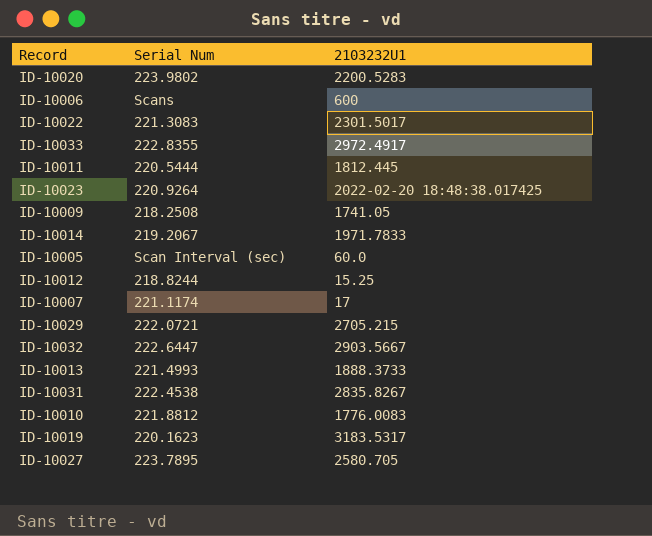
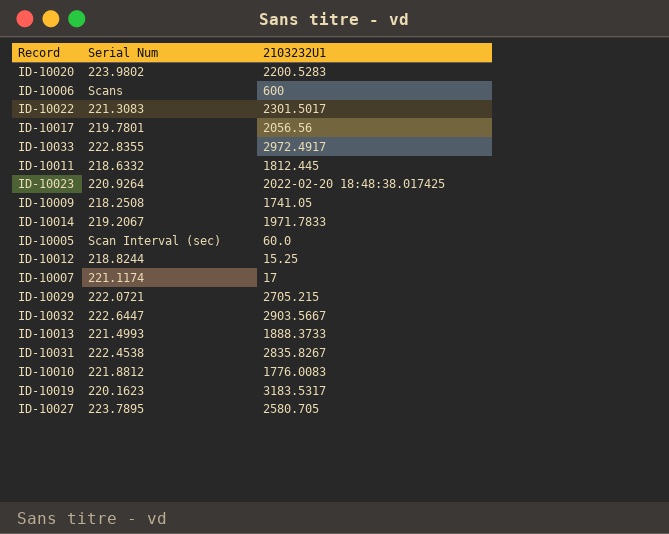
row ID-10017: none -> 219.7801 | 2056.56
ID-10011 | Serial Num: 220.5444 -> 218.6332

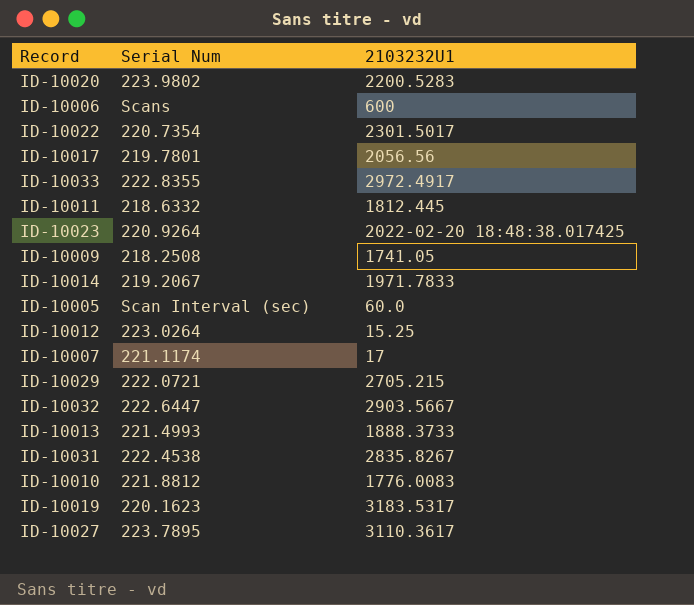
ID-10022 | Serial Num: 221.3083 -> 220.7354
ID-10012 | Serial Num: 218.8244 -> 223.0264
ID-10027 | 2103232U1: 2580.705 -> 3110.3617

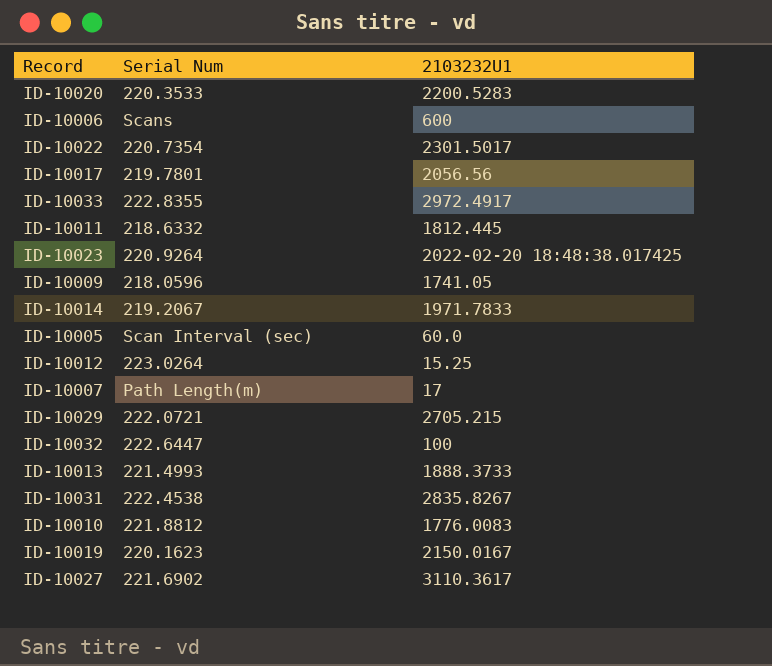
ID-10020 | Serial Num: 223.9802 -> 220.3533
ID-10009 | Serial Num: 218.2508 -> 218.0596
ID-10007 | Serial Num: 221.1174 -> Path Length(m)
ID-10032 | 2103232U1: 2903.5667 -> 100
ID-10019 | 2103232U1: 3183.5317 -> 2150.0167
ID-10027 | Serial Num: 223.7895 -> 221.6902

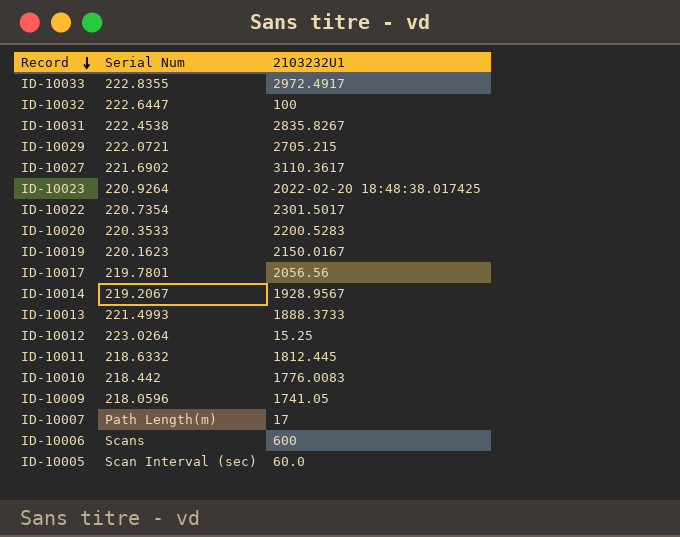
row order: none -> Record descending
ID-10014 | 2103232U1: 1971.7833 -> 1928.9567
ID-10010 | Serial Num: 221.8812 -> 218.442

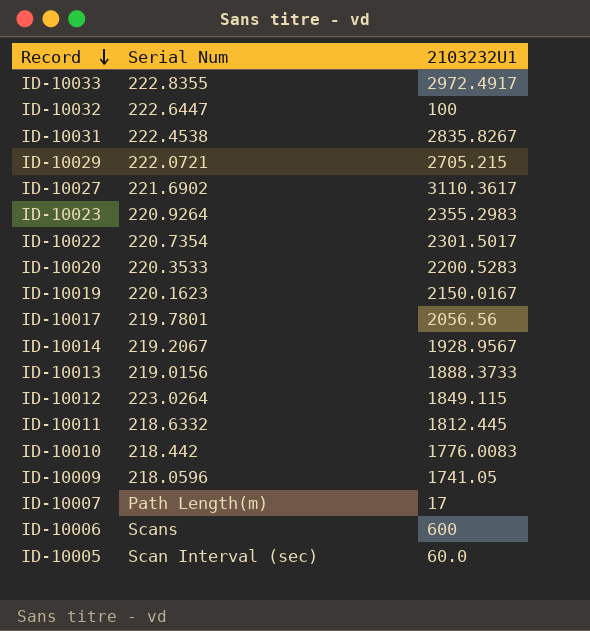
ID-10023 | 2103232U1: 2022-02-20 18:48:38.017425 -> 2355.2983
ID-10013 | Serial Num: 221.4993 -> 219.0156
ID-10012 | 2103232U1: 15.25 -> 1849.115

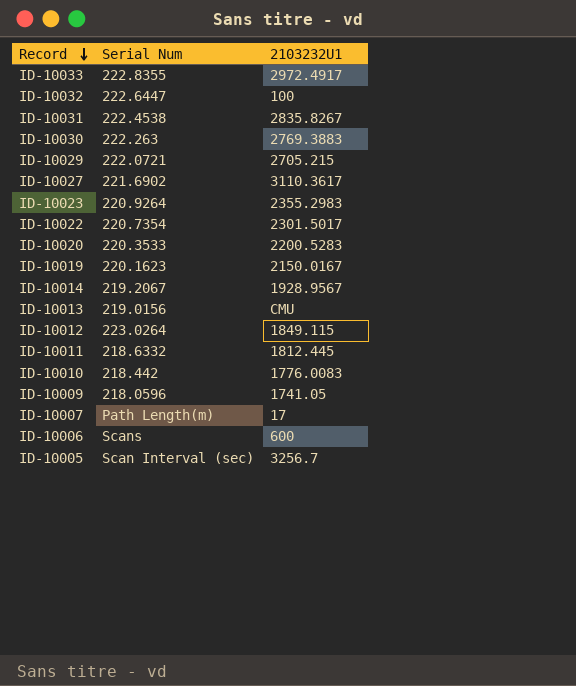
row ID-10017: 219.7801 | 2056.56 -> none
row ID-10030: none -> 222.263 | 2769.3883
ID-10013 | 2103232U1: 1888.3733 -> CMU
ID-10005 | 2103232U1: 60.0 -> 3256.7

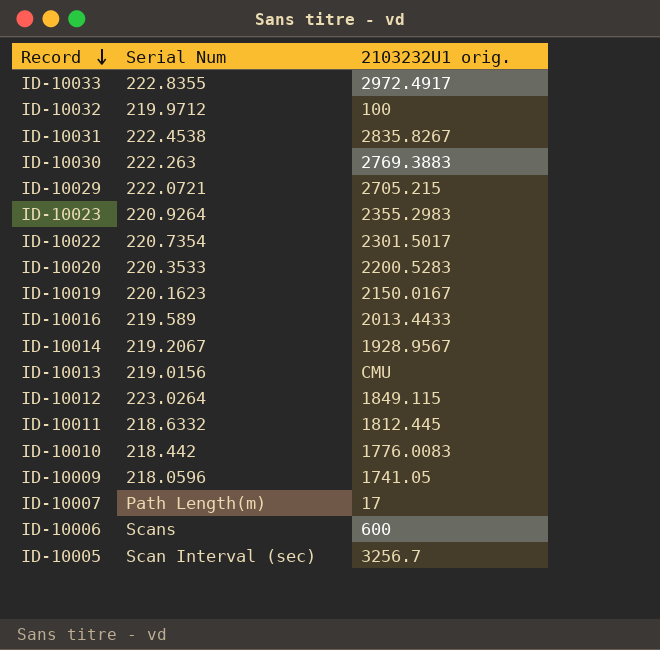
column name: 2103232U1 -> 2103232U1 orig.
row ID-10027: 221.6902 | 3110.3617 -> none
ID-10032 | Serial Num: 222.6447 -> 219.9712
row ID-10016: none -> 219.589 | 2013.4433

